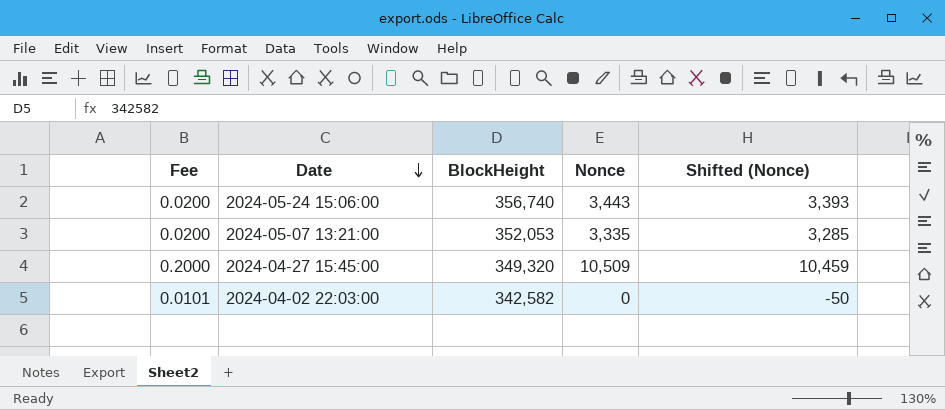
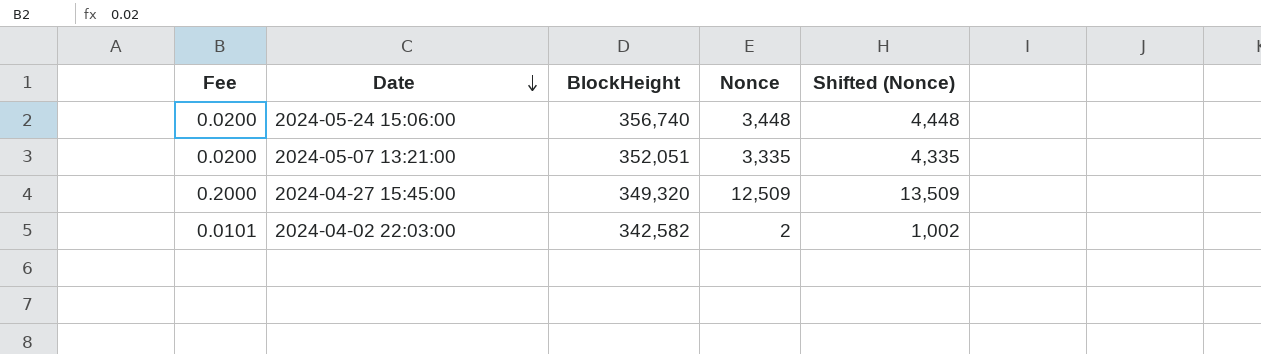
column Shifted (Nonce) | formula: [Nonce] - 50 -> [Nonce] + 1000
2024-05-24 15:06:00 | Nonce: 3,443 -> 3,448
2024-05-07 13:21:00 | BlockHeight: 352,053 -> 352,051
2024-04-27 15:45:00 | Nonce: 10,509 -> 12,509
2024-04-02 22:03:00 | Nonce: 0 -> 2

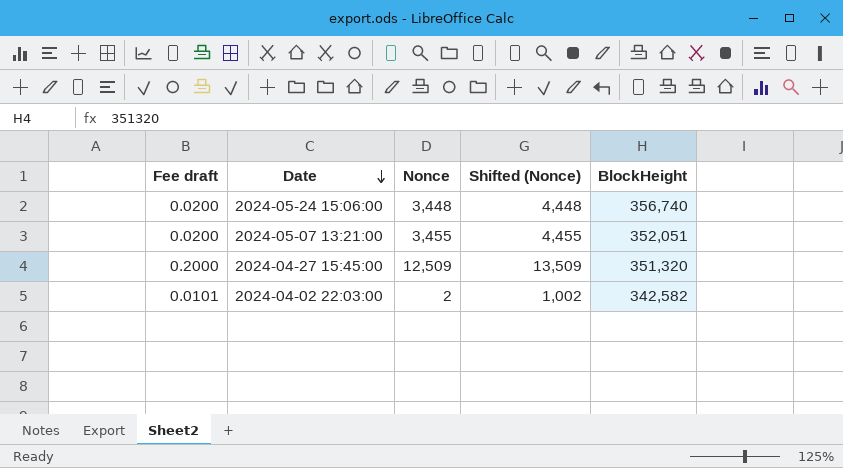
column name: Fee -> Fee draft
column BlockHeight | position: 3 -> 5
2024-05-07 13:21:00 | Nonce: 3,335 -> 3,455
2024-05-07 13:21:00 | Shifted (Nonce): 4,335 -> 4,455
2024-04-27 15:45:00 | BlockHeight: 349,320 -> 351,320

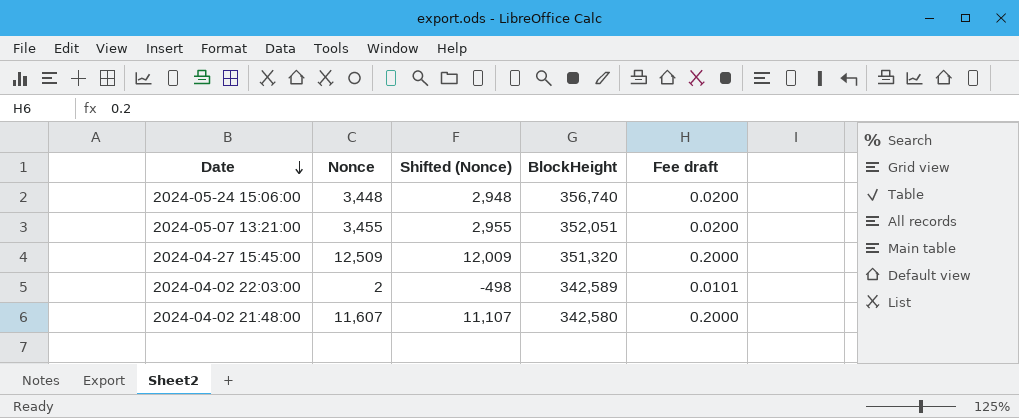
column Shifted (Nonce) | formula: [Nonce] + 1000 -> [Nonce] - 500
column Fee draft | position: 1 -> 5
2024-04-02 22:03:00 | BlockHeight: 342,582 -> 342,589
row 2024-04-02 21:48:00: none -> 11,607 | 11,107 | 342,580 | 0.2000

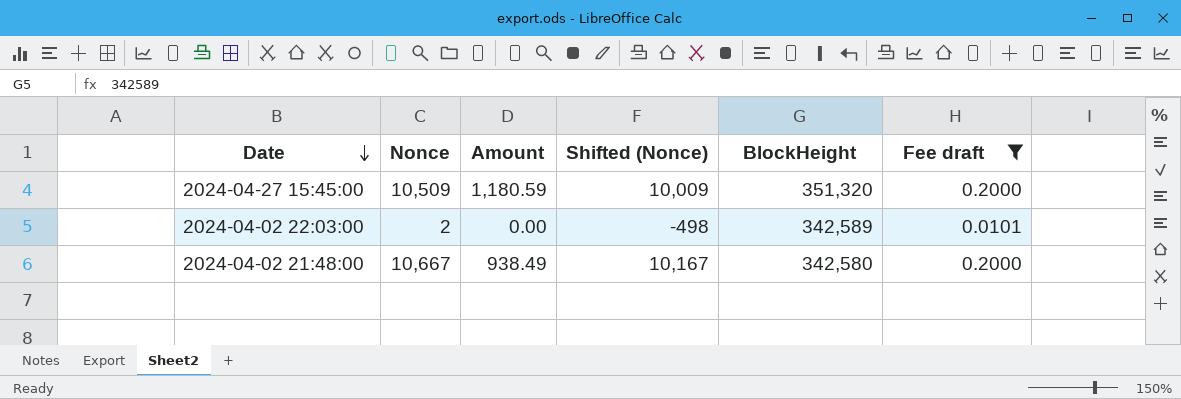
filter: none -> Fee draft != 0.0200
column Amount | position: none -> 3
2024-04-27 15:45:00 | Nonce: 12,509 -> 10,509
2024-04-27 15:45:00 | Shifted (Nonce): 12,009 -> 10,009
2024-04-02 21:48:00 | Nonce: 11,607 -> 10,667
2024-04-02 21:48:00 | Shifted (Nonce): 11,107 -> 10,167

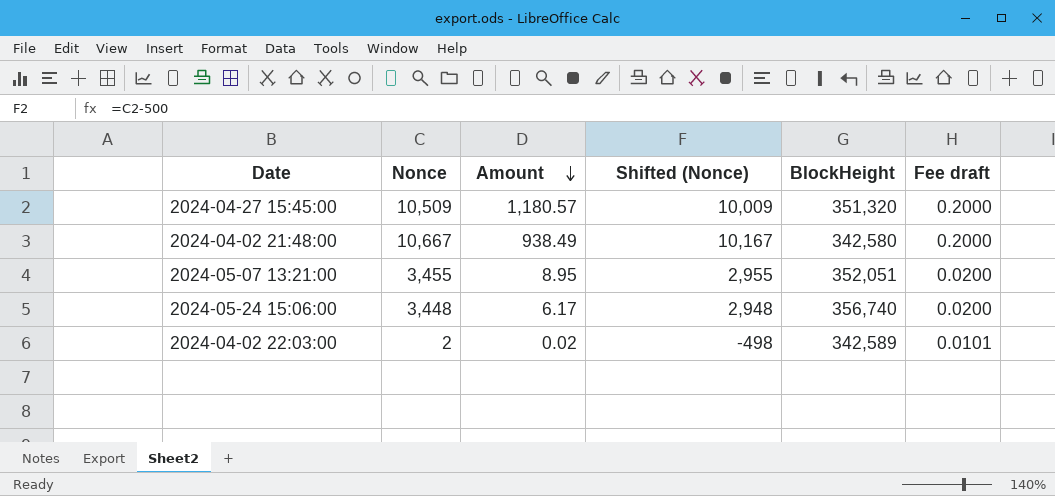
filter: Fee draft != 0.0200 -> none
row order: Date descending -> Amount descending
2024-04-27 15:45:00 | Amount: 1,180.59 -> 1,180.57
2024-04-02 22:03:00 | Amount: 0.00 -> 0.02

